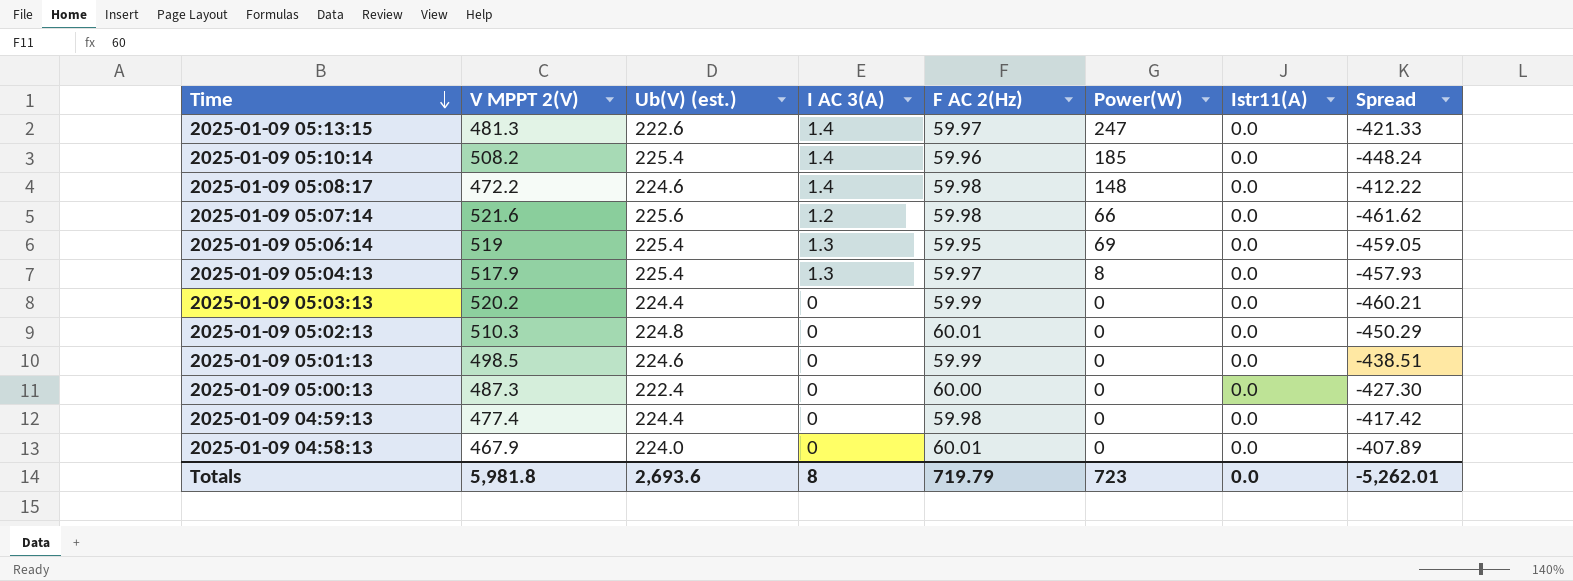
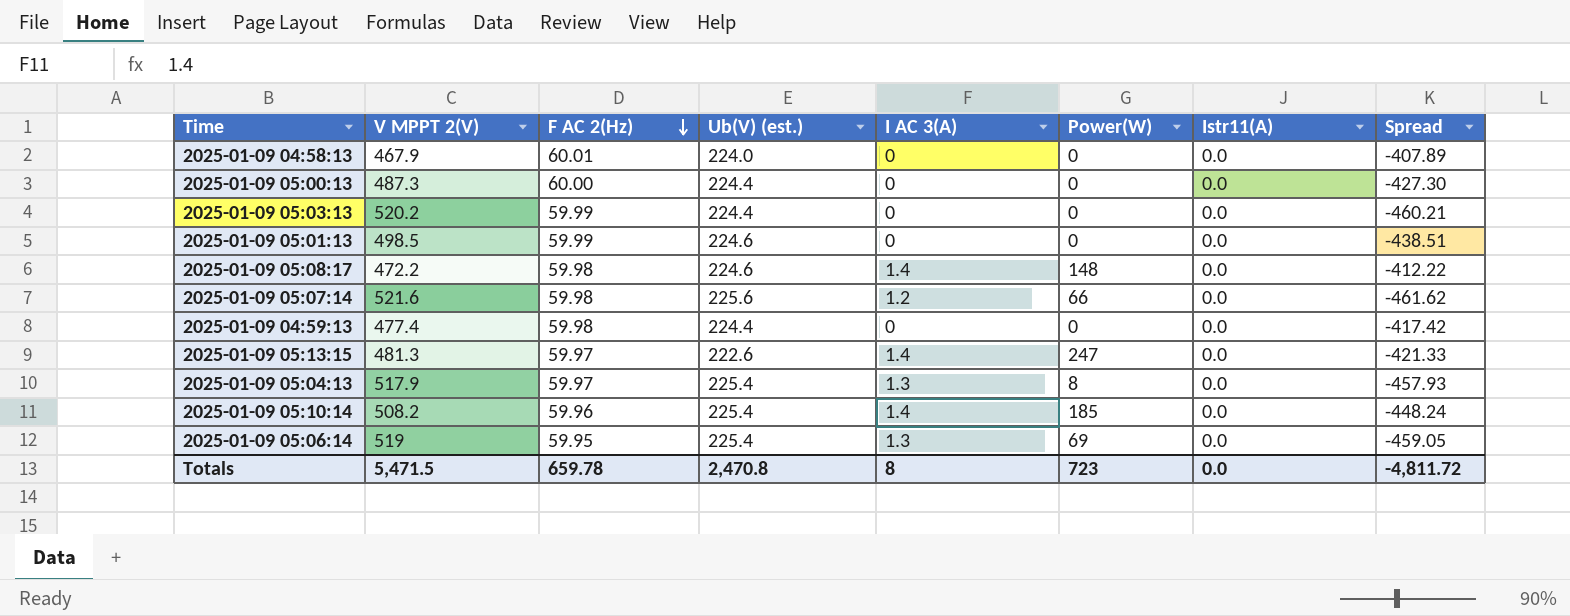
row order: Time descending -> F AC 2(Hz) descending
column F AC 2(Hz) | position: 5 -> 3
row 2025-01-09 05:02:13: 510.3 | 224.8 | 0 | 60.01 | 0 | 0.0 | -450.29 -> none
2025-01-09 05:00:13 | Ub(V) (est.): 222.4 -> 224.4
Totals | V MPPT 2(V): 5,981.8 -> 5,471.5
Totals | F AC 2(Hz): 719.79 -> 659.78
Totals | Ub(V) (est.): 2,693.6 -> 2,470.8
Totals | Spread: -5,262.01 -> -4,811.72

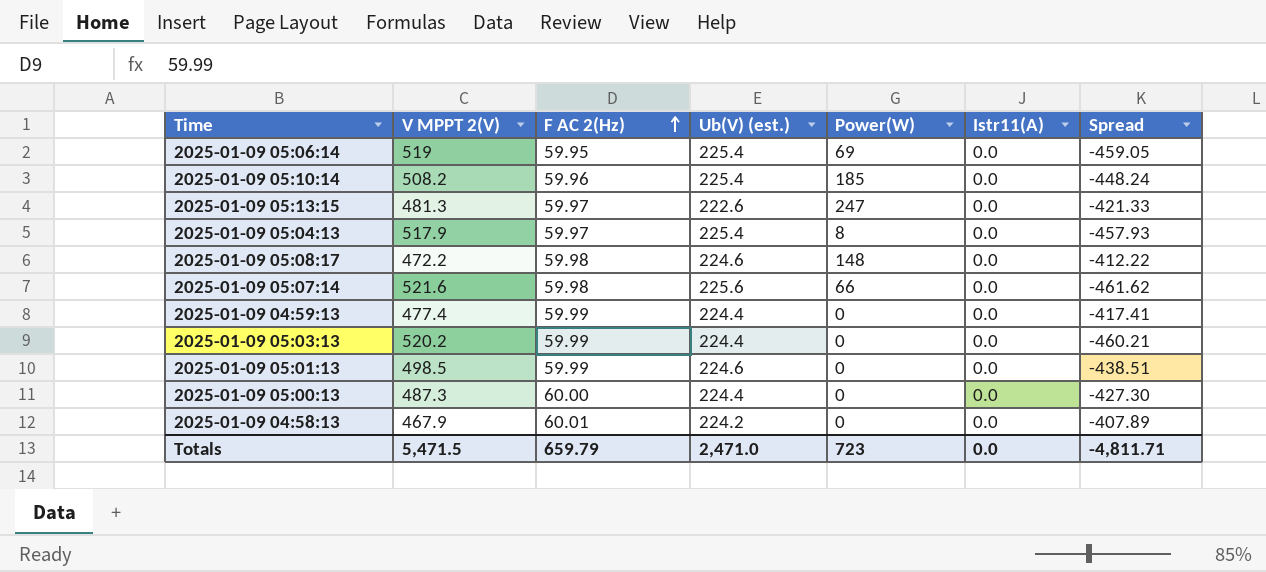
row order: F AC 2(Hz) descending -> F AC 2(Hz) ascending
column I AC 3(A) | position: 5 -> none
2025-01-09 04:59:13 | F AC 2(Hz): 59.98 -> 59.99
2025-01-09 04:59:13 | Spread: -417.42 -> -417.41
2025-01-09 04:58:13 | Ub(V) (est.): 224.0 -> 224.2
Totals | F AC 2(Hz): 659.78 -> 659.79
Totals | Ub(V) (est.): 2,470.8 -> 2,471.0
Totals | Spread: -4,811.72 -> -4,811.71

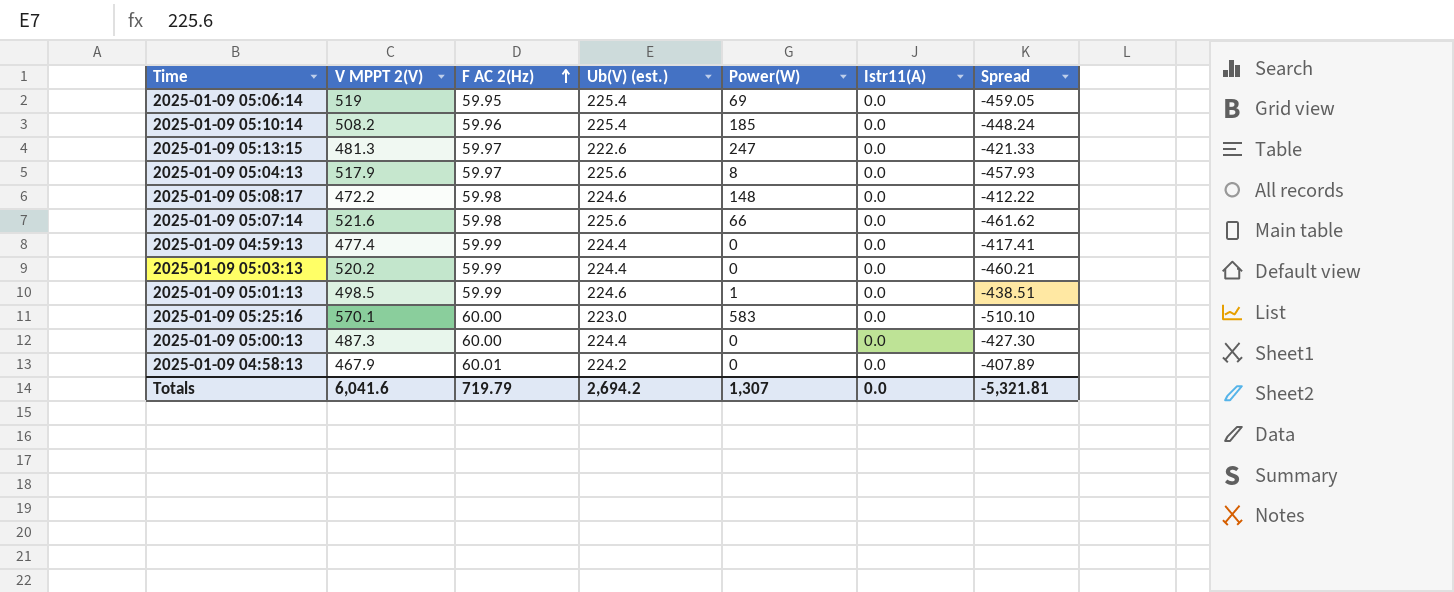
2025-01-09 05:04:13 | Ub(V) (est.): 225.4 -> 225.6
2025-01-09 05:01:13 | Power(W): 0 -> 1
row 2025-01-09 05:25:16: none -> 570.1 | 60.00 | 223.0 | 583 | 0.0 | -510.10
Totals | V MPPT 2(V): 5,471.5 -> 6,041.6
Totals | F AC 2(Hz): 659.79 -> 719.79
Totals | Ub(V) (est.): 2,471.0 -> 2,694.2
Totals | Power(W): 723 -> 1,307
Totals | Spread: -4,811.71 -> -5,321.81

